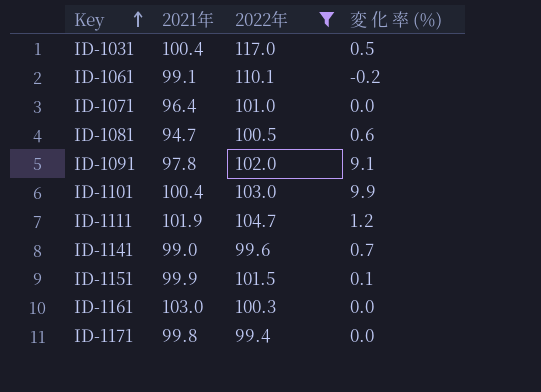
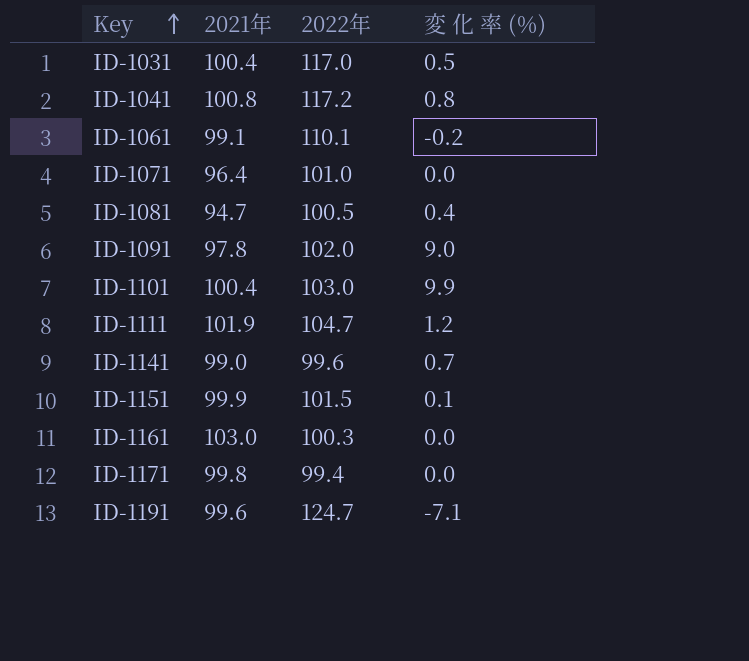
filter: 2022年 <= 117.0 -> none
ID-1081 | 変 化 率 (％): 0.6 -> 0.4
ID-1091 | 変 化 率 (％): 9.1 -> 9.0

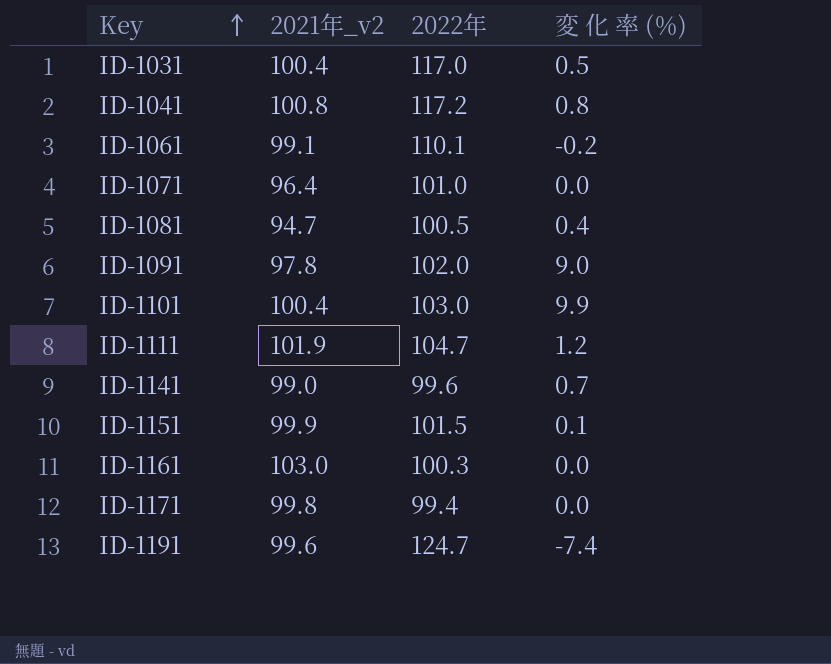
column name: 2021年 -> 2021年_v2
ID-1191 | 変 化 率 (％): -7.1 -> -7.4

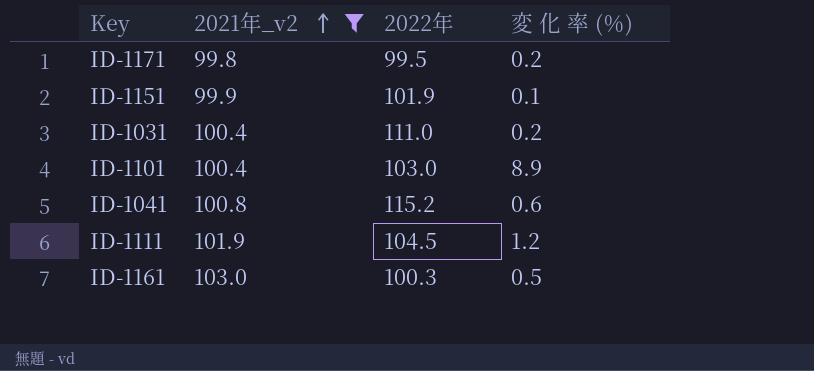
filter: none -> 2021年_v2 >= 99.8
row order: Key ascending -> 2021年_v2 ascending
ID-1171 | 2022年: 99.4 -> 99.5
ID-1171 | 変 化 率 (％): 0.0 -> 0.2
ID-1151 | 2022年: 101.5 -> 101.9
ID-1031 | 2022年: 117.0 -> 111.0
ID-1031 | 変 化 率 (％): 0.5 -> 0.2
ID-1101 | 変 化 率 (％): 9.9 -> 8.9
ID-1041 | 2022年: 117.2 -> 115.2
ID-1041 | 変 化 率 (％): 0.8 -> 0.6
ID-1111 | 2022年: 104.7 -> 104.5
ID-1161 | 変 化 率 (％): 0.0 -> 0.5

